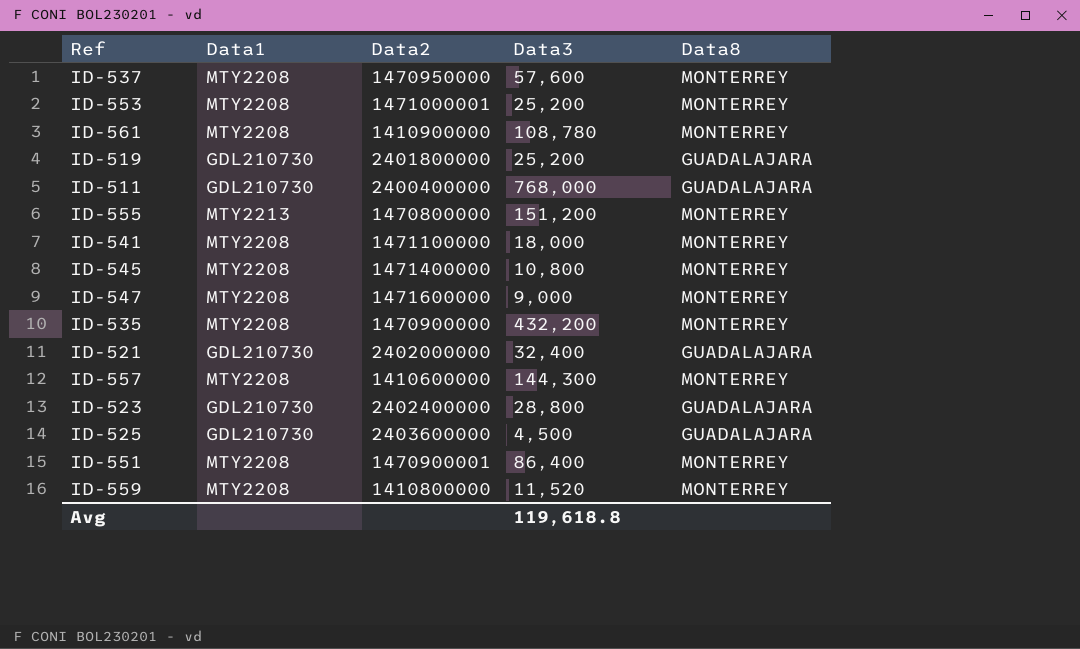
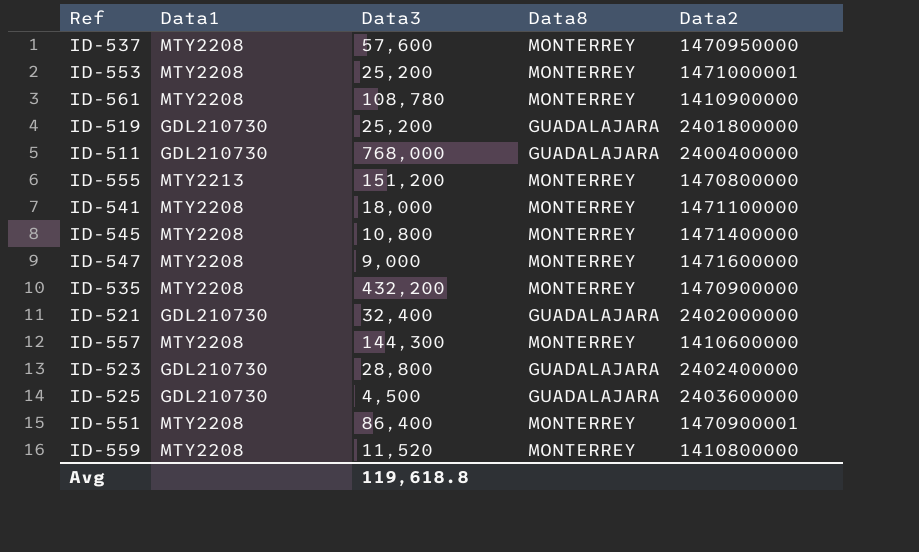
column Data2 | position: 3 -> 5

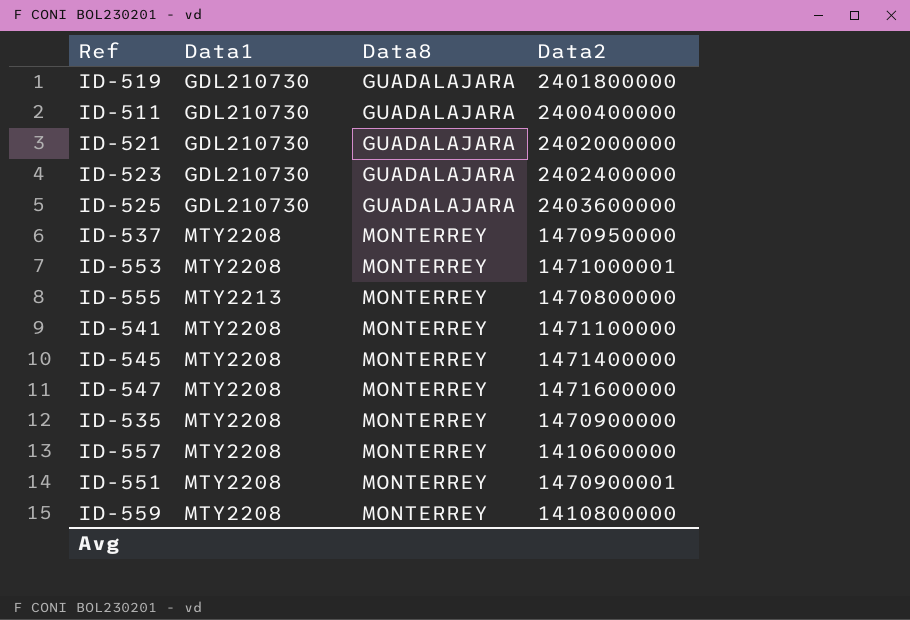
row order: none -> Data8 ascending
column Data3 | position: 3 -> none
row ID-561: MTY2208 | 108,780 | MONTERREY | 1410900000 -> none

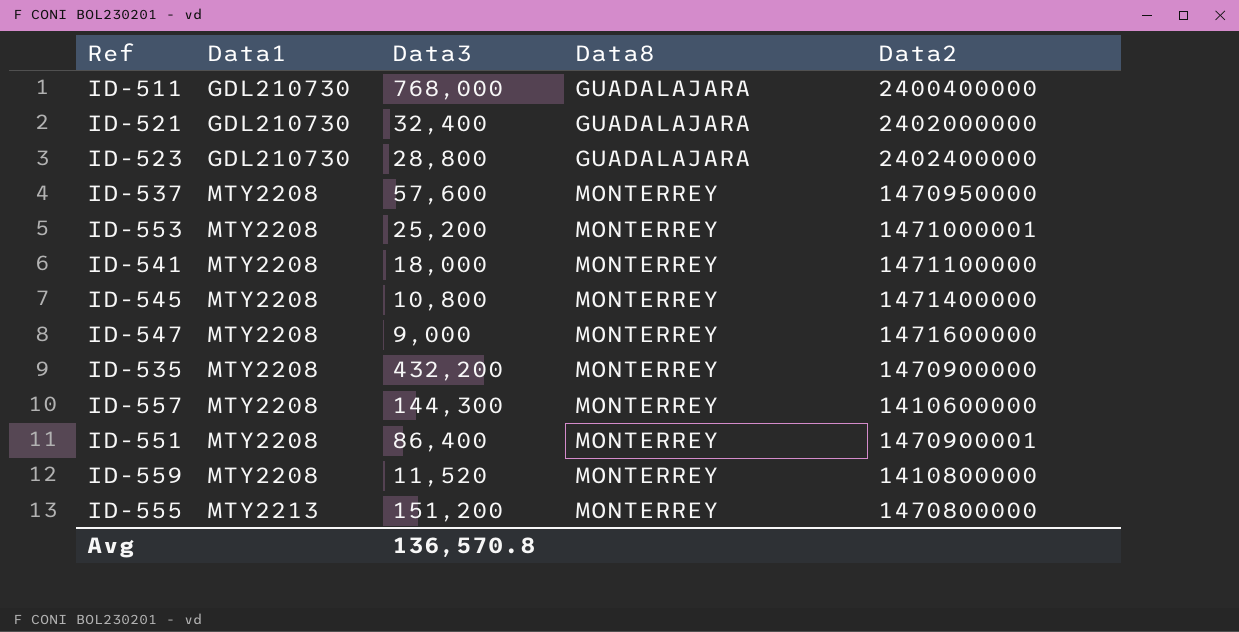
row order: Data8 ascending -> Data1 ascending
column Data3 | position: none -> 3
row ID-519: GDL210730 | GUADALAJARA | 2401800000 -> none
row ID-525: GDL210730 | GUADALAJARA | 2403600000 -> none

